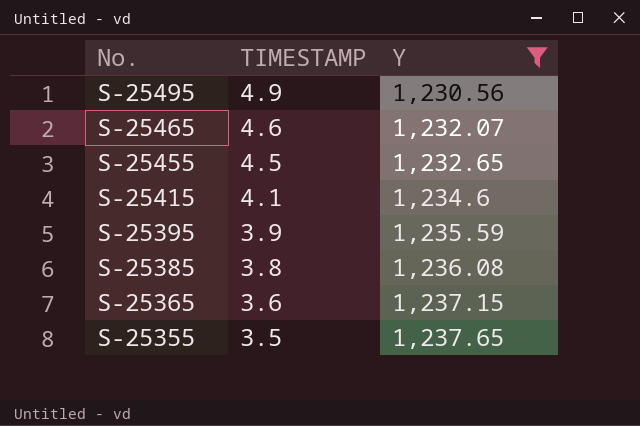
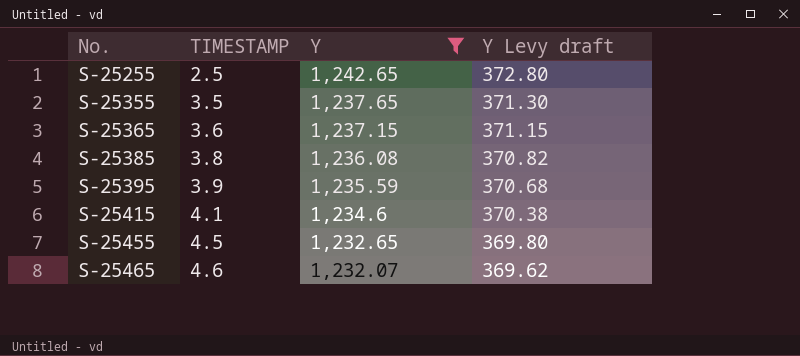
row order: No. descending -> No. ascending
column Y Levy draft | formula: none -> [Y] * 0.3
row S-25495: 4.9 | 1,230.56 -> none
row S-25255: none -> 2.5 | 1,242.65 | 372.80

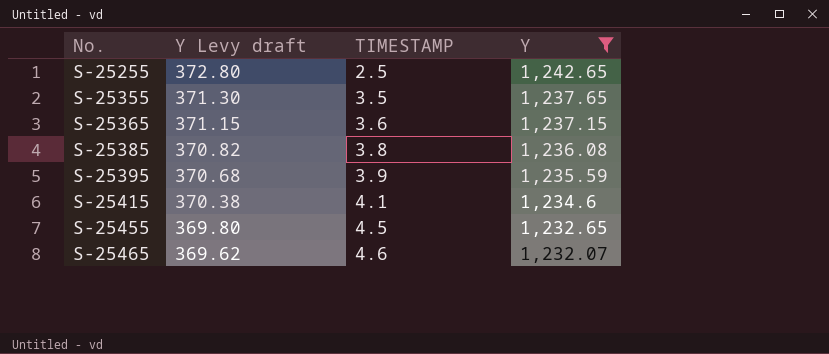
column Y Levy draft | position: 4 -> 2

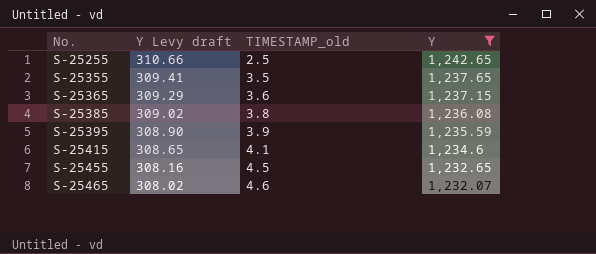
column Y Levy draft | formula: [Y] * 0.3 -> [Y] * 0.25
column name: TIMESTAMP -> TIMESTAMP_old

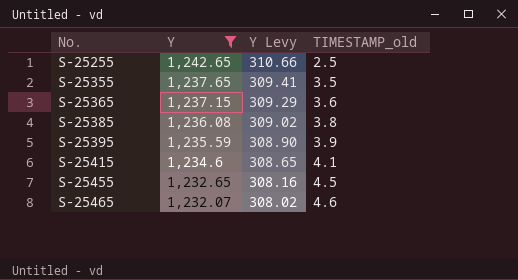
column Y | position: 4 -> 2
column name: Y Levy draft -> Y Levy

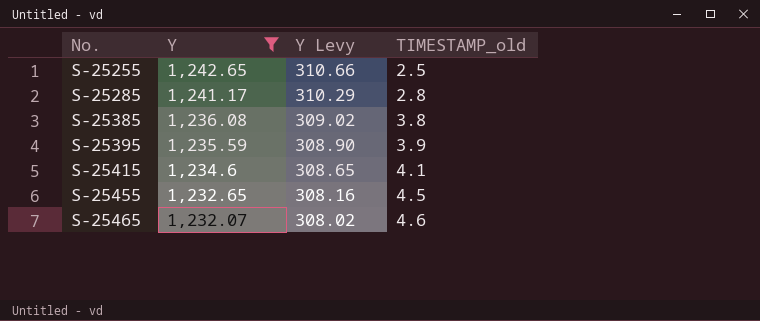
row S-25355: 1,237.65 | 309.41 | 3.5 -> none
row S-25365: 1,237.15 | 309.29 | 3.6 -> none
row S-25285: none -> 1,241.17 | 310.29 | 2.8

